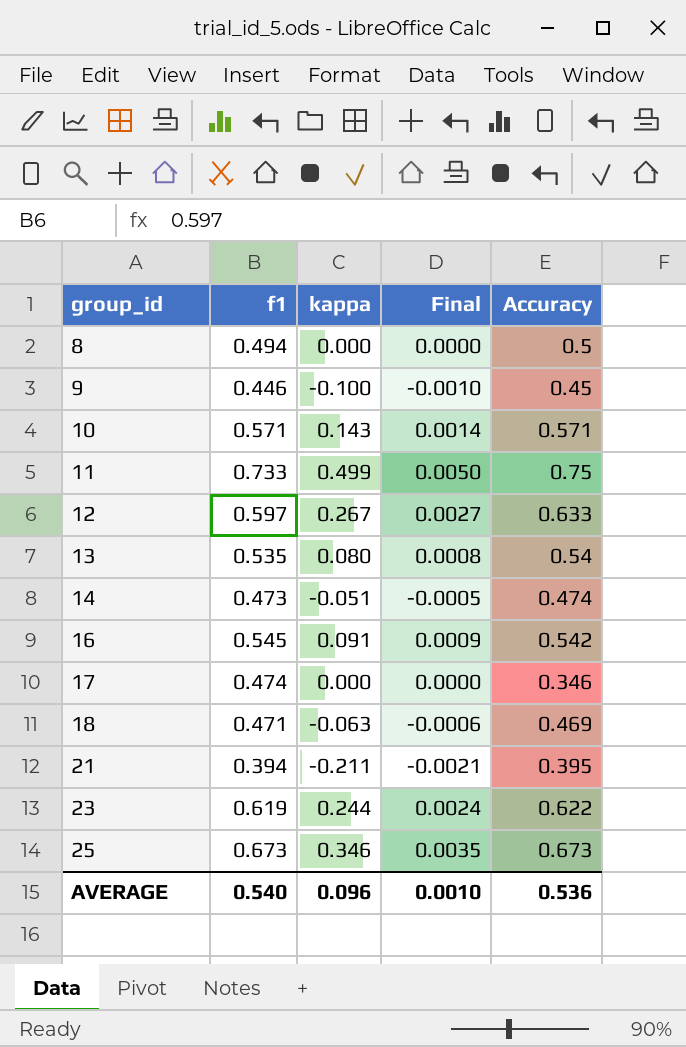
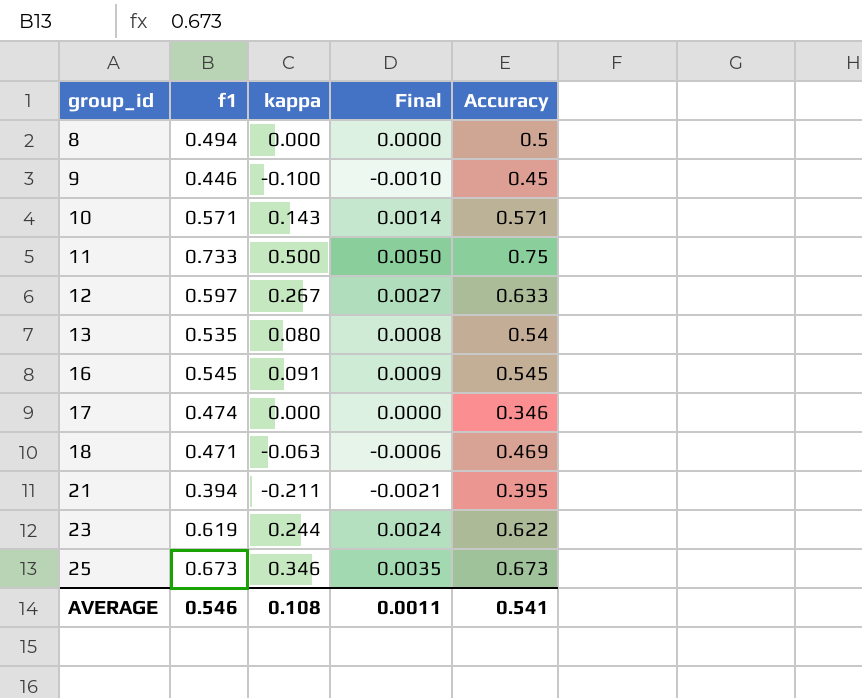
row 14: 0.473 | -0.051 | -0.0005 | 0.474 -> none
11 | kappa: 0.499 -> 0.500
16 | Accuracy: 0.542 -> 0.545
AVERAGE | f1: 0.540 -> 0.546
AVERAGE | kappa: 0.096 -> 0.108
AVERAGE | Final: 0.0010 -> 0.0011
AVERAGE | Accuracy: 0.536 -> 0.541

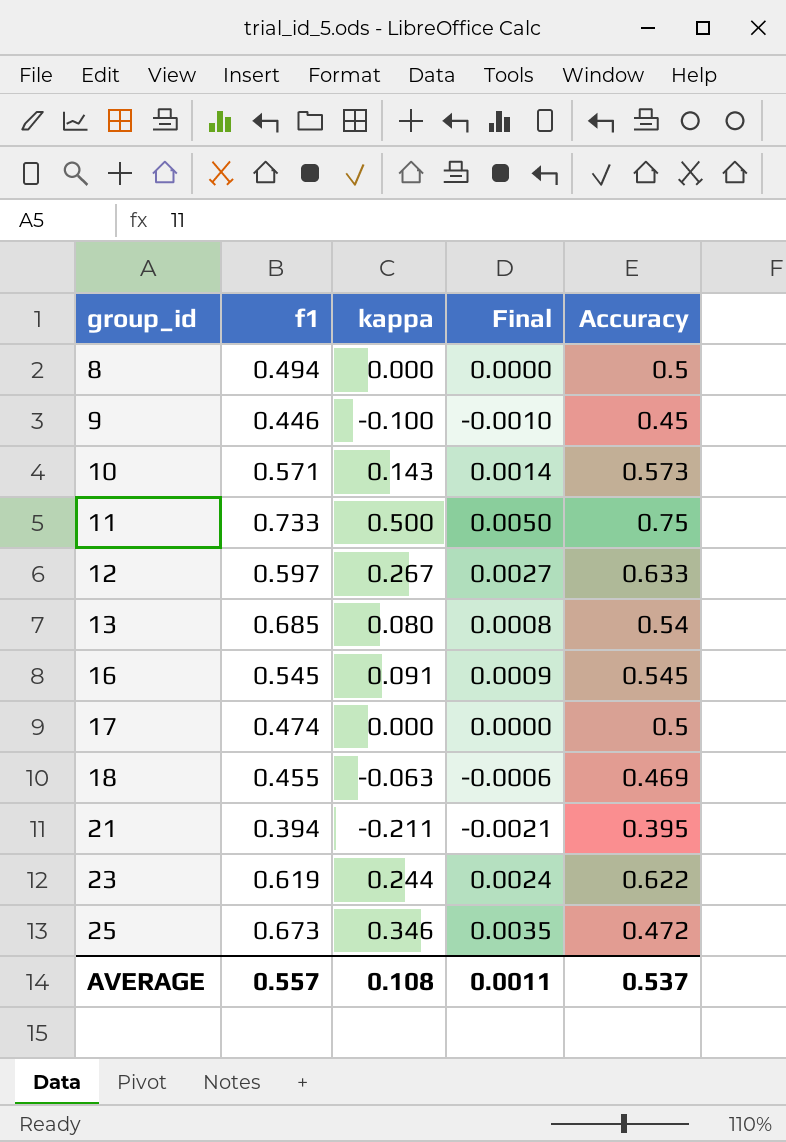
10 | Accuracy: 0.571 -> 0.573
13 | f1: 0.535 -> 0.685
17 | Accuracy: 0.346 -> 0.5
18 | f1: 0.471 -> 0.455
25 | Accuracy: 0.673 -> 0.472
AVERAGE | f1: 0.546 -> 0.557
AVERAGE | Accuracy: 0.541 -> 0.537

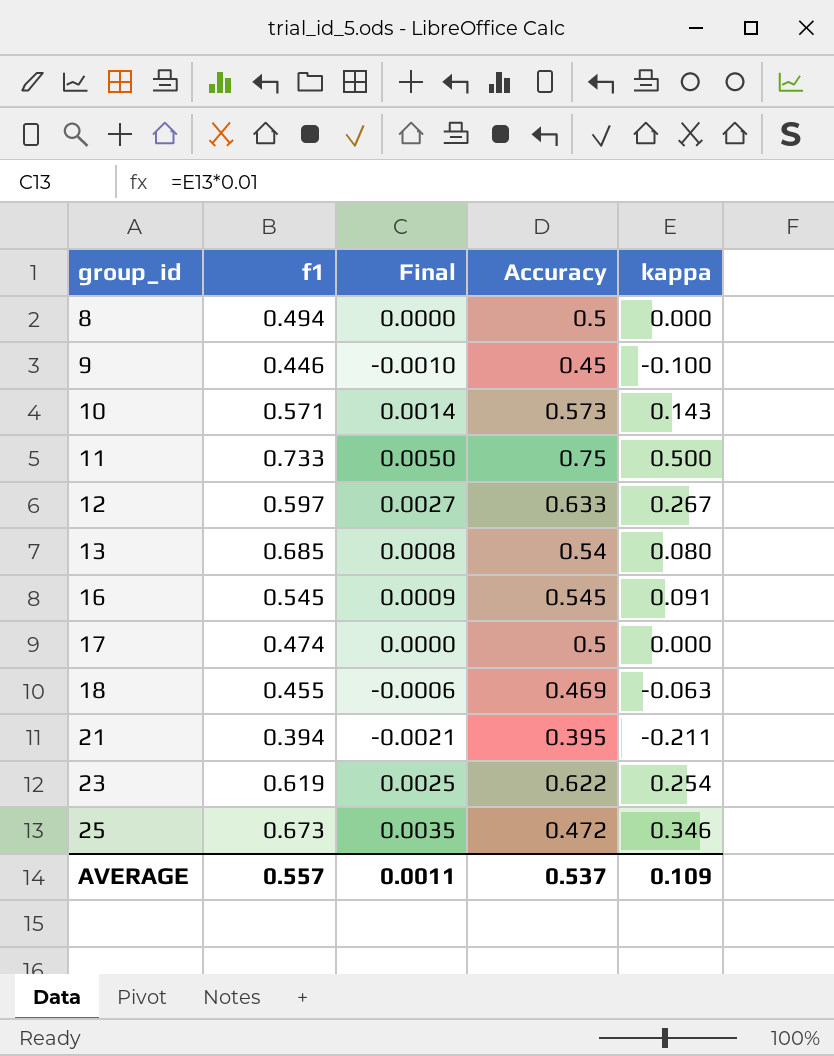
column kappa | position: 3 -> 5
23 | Final: 0.0024 -> 0.0025
23 | kappa: 0.244 -> 0.254
AVERAGE | kappa: 0.108 -> 0.109

